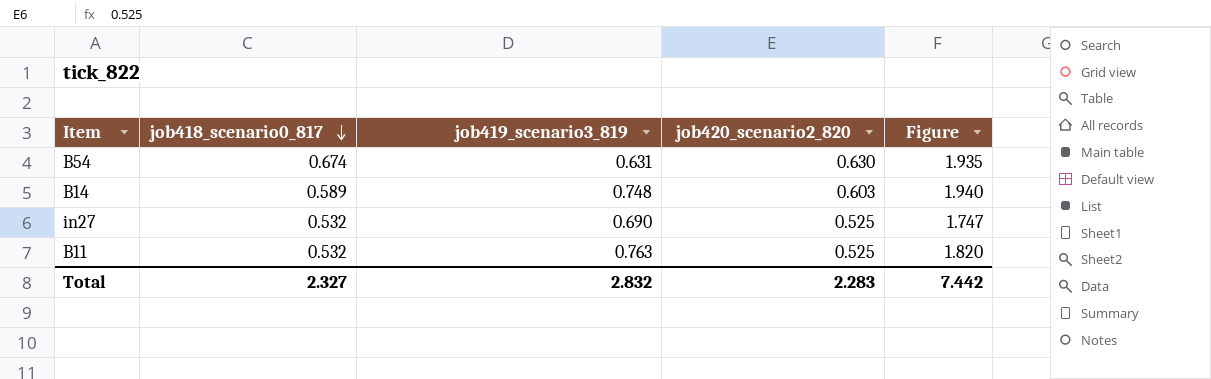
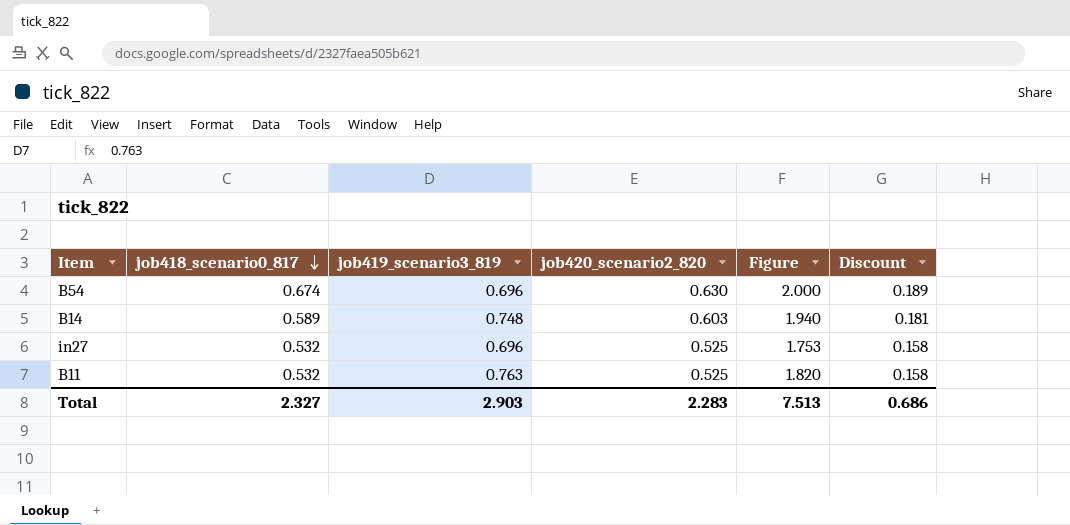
column Discount | formula: none -> [job420_scenario2_820] * 0.3
B54 | job419_scenario3_819: 0.631 -> 0.696
B54 | Figure: 1.935 -> 2.000
in27 | job419_scenario3_819: 0.690 -> 0.696
in27 | Figure: 1.747 -> 1.753
Total | job419_scenario3_819: 2.832 -> 2.903
Total | Figure: 7.442 -> 7.513

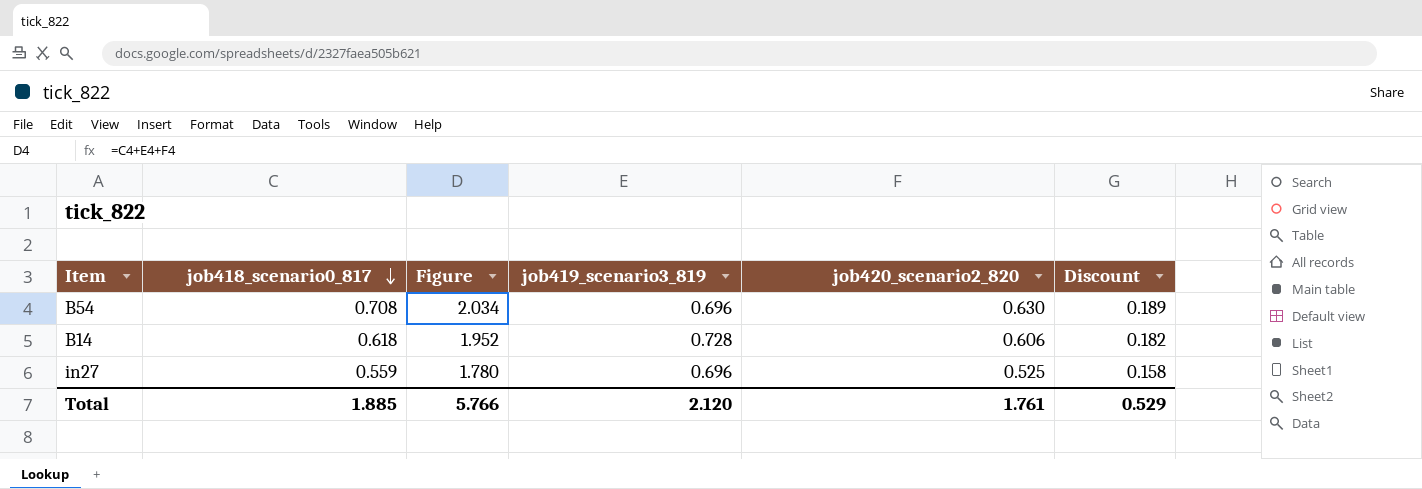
column Figure | position: 5 -> 3
row B11: 0.532 | 0.763 | 0.525 | 1.820 | 0.158 -> none
B54 | job418_scenario0_817: 0.674 -> 0.708
B54 | Figure: 2.000 -> 2.034
B14 | job418_scenario0_817: 0.589 -> 0.618
B14 | Figure: 1.940 -> 1.952
B14 | job419_scenario3_819: 0.748 -> 0.728
B14 | job420_scenario2_820: 0.603 -> 0.606
B14 | Discount: 0.181 -> 0.182
in27 | job418_scenario0_817: 0.532 -> 0.559
in27 | Figure: 1.753 -> 1.780
Total | job418_scenario0_817: 2.327 -> 1.885
Total | Figure: 7.513 -> 5.766
Total | job419_scenario3_819: 2.903 -> 2.120
Total | job420_scenario2_820: 2.283 -> 1.761
Total | Discount: 0.686 -> 0.529

